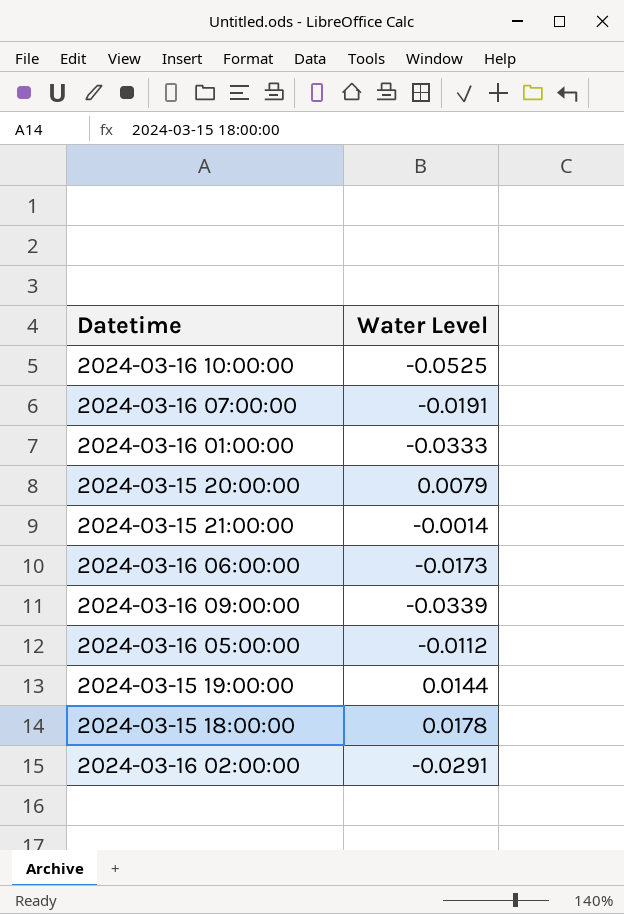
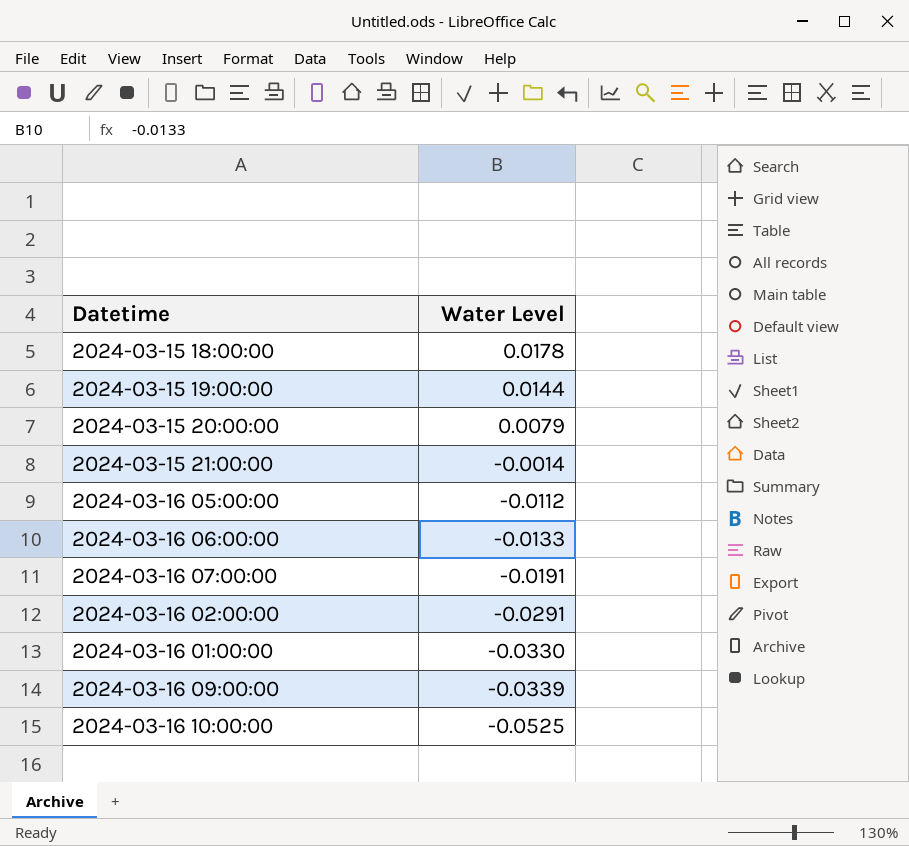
row order: none -> Water Level descending
2024-03-16 06:00:00 | Water Level: -0.0173 -> -0.0133
2024-03-16 01:00:00 | Water Level: -0.0333 -> -0.0330

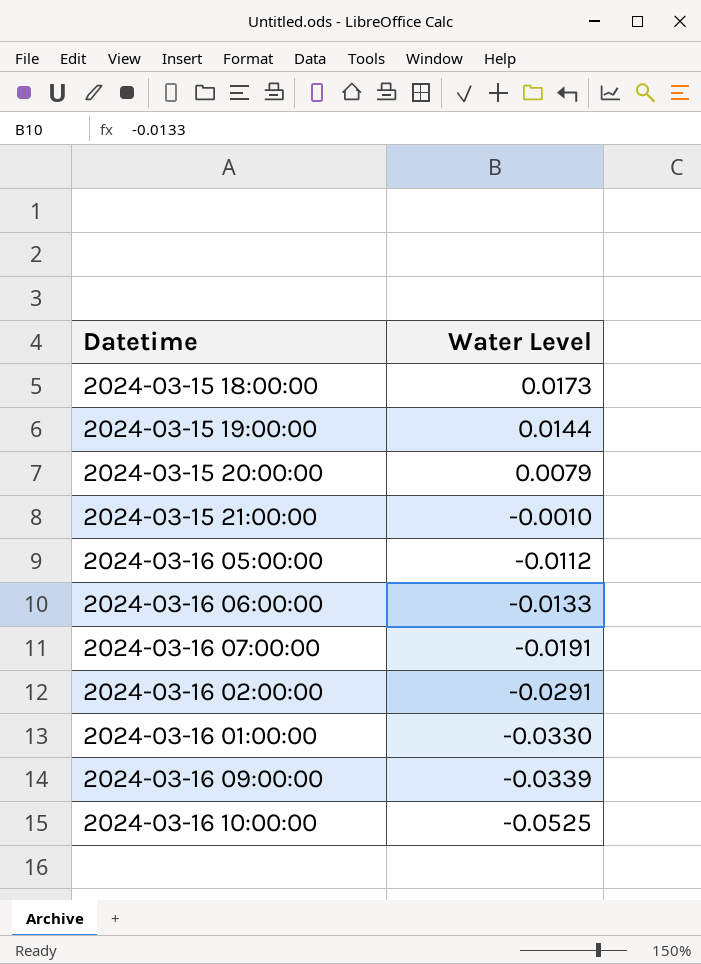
2024-03-15 18:00:00 | Water Level: 0.0178 -> 0.0173
2024-03-15 21:00:00 | Water Level: -0.0014 -> -0.0010

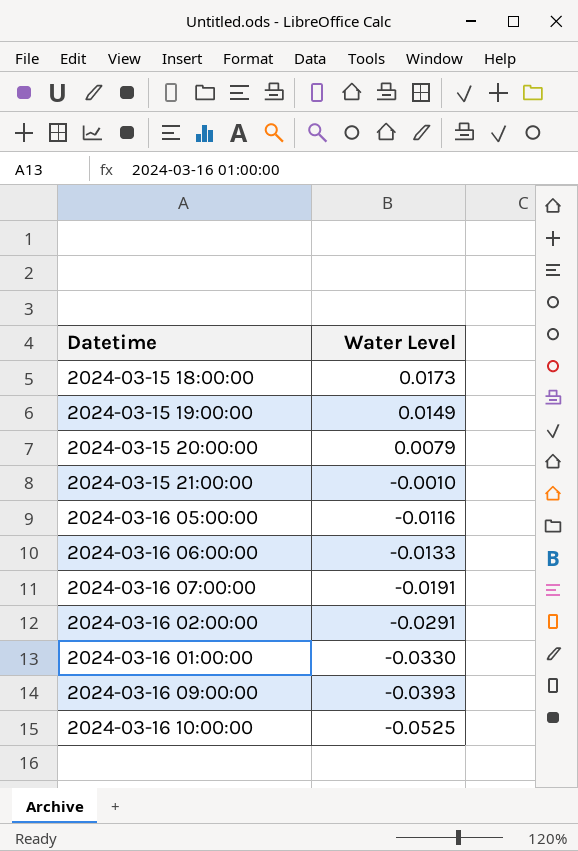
2024-03-15 19:00:00 | Water Level: 0.0144 -> 0.0149
2024-03-16 05:00:00 | Water Level: -0.0112 -> -0.0116
2024-03-16 09:00:00 | Water Level: -0.0339 -> -0.0393

